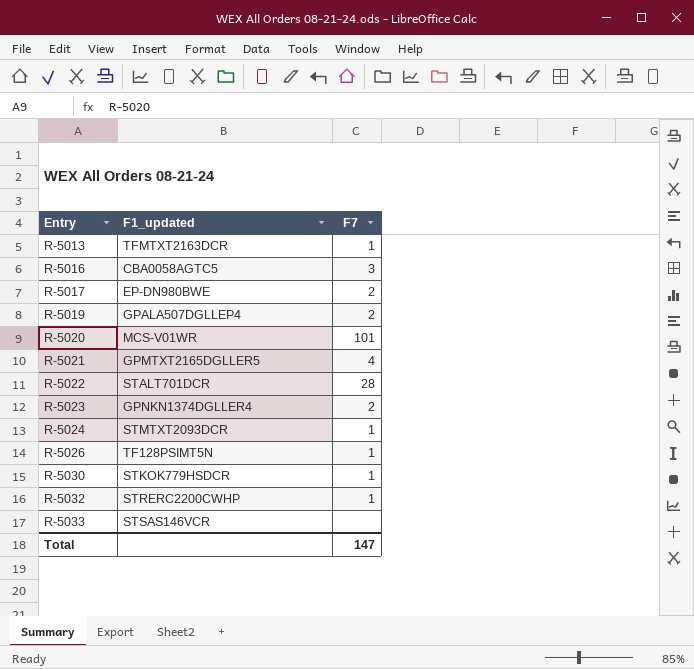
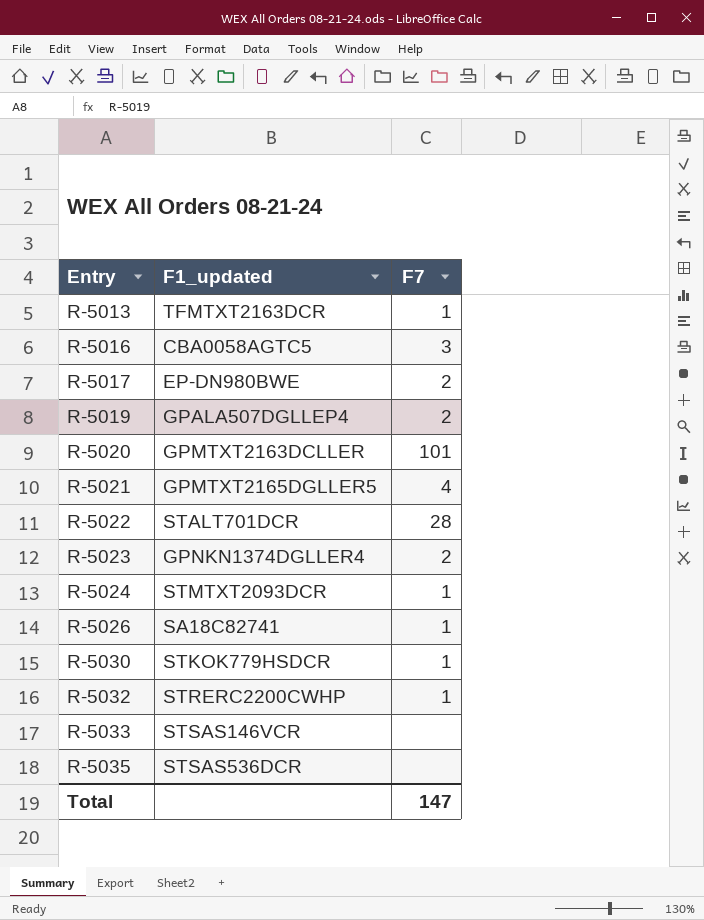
R-5020 | F1_updated: MCS-V01WR -> GPMTXT2163DCLLER
R-5026 | F1_updated: TF128PSIMT5N -> SA18C82741
row R-5035: none -> STSAS536DCR | none

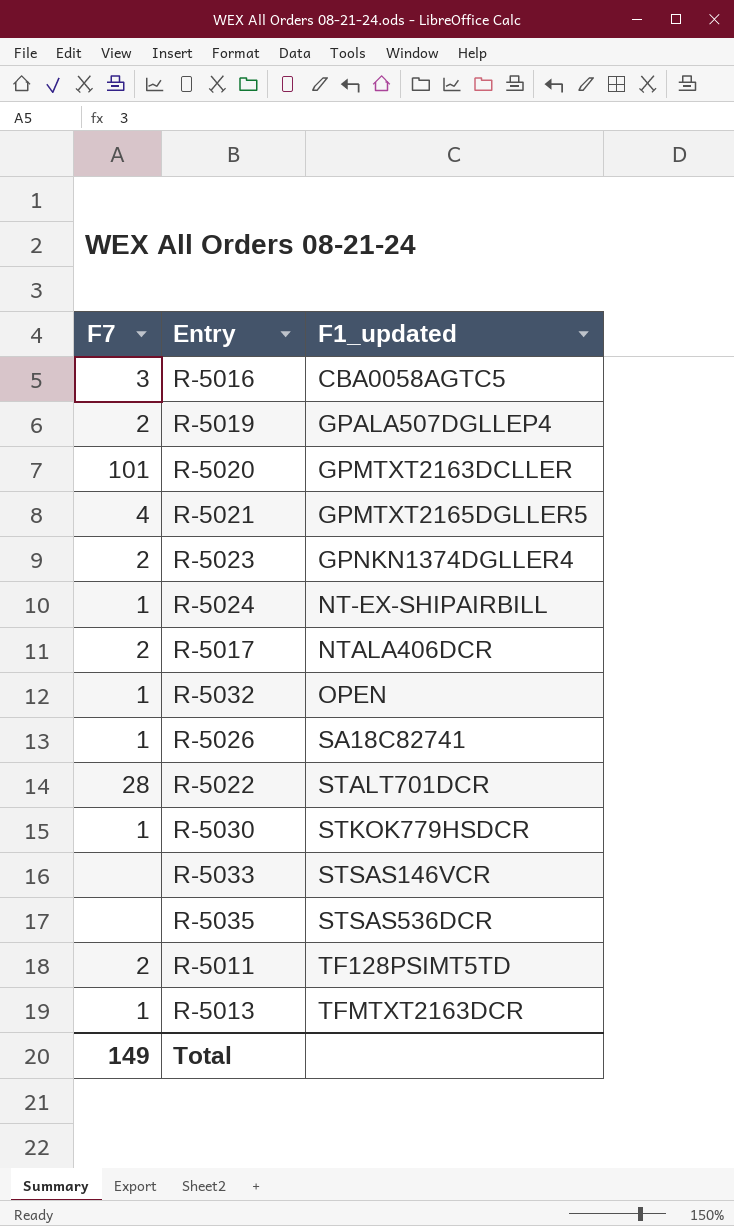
row order: Entry ascending -> F1_updated ascending
column F7 | position: 3 -> 1
R-5024 | F1_updated: STMTXT2093DCR -> NT-EX-SHIPAIRBILL
R-5017 | F1_updated: EP-DN980BWE -> NTALA406DCR
R-5032 | F1_updated: STRERC2200CWHP -> OPEN
row R-5011: none -> 2 | TF128PSIMT5TD
Total | F7: 147 -> 149

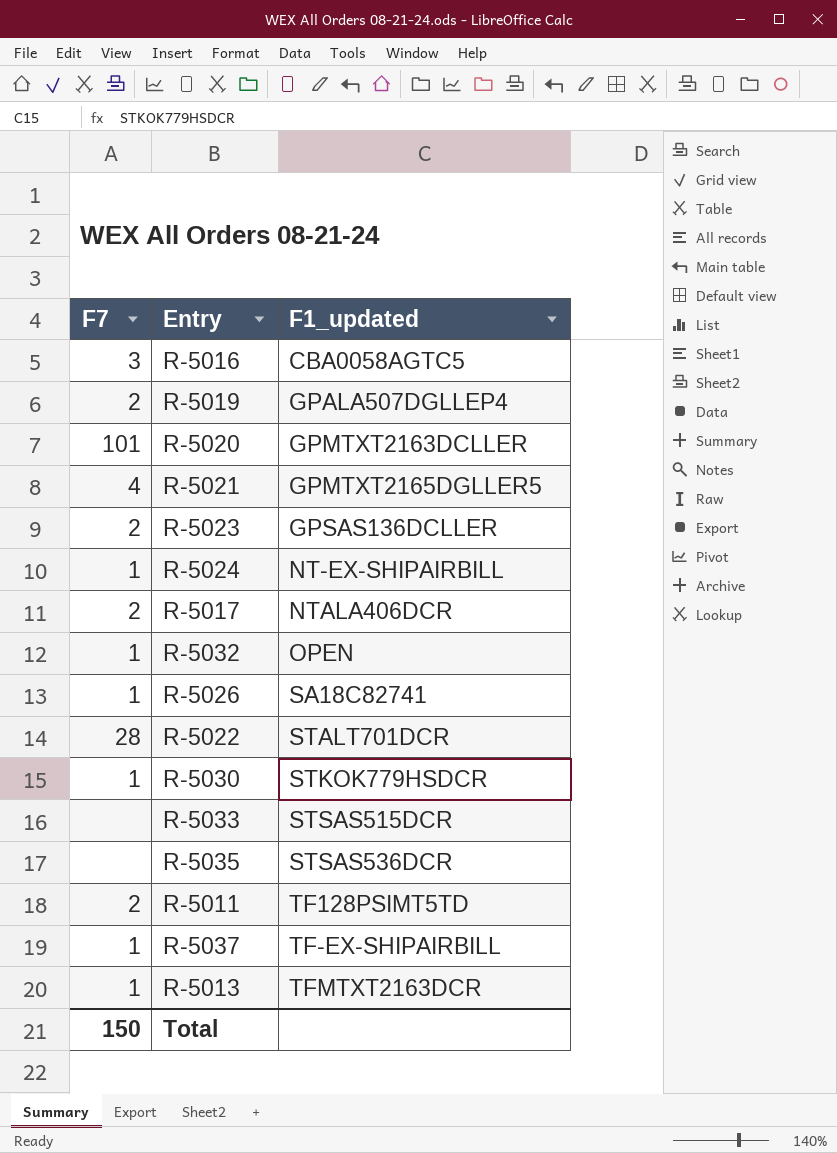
R-5023 | F1_updated: GPNKN1374DGLLER4 -> GPSAS136DCLLER
R-5033 | F1_updated: STSAS146VCR -> STSAS515DCR
row R-5037: none -> 1 | TF-EX-SHIPAIRBILL
Total | F7: 149 -> 150

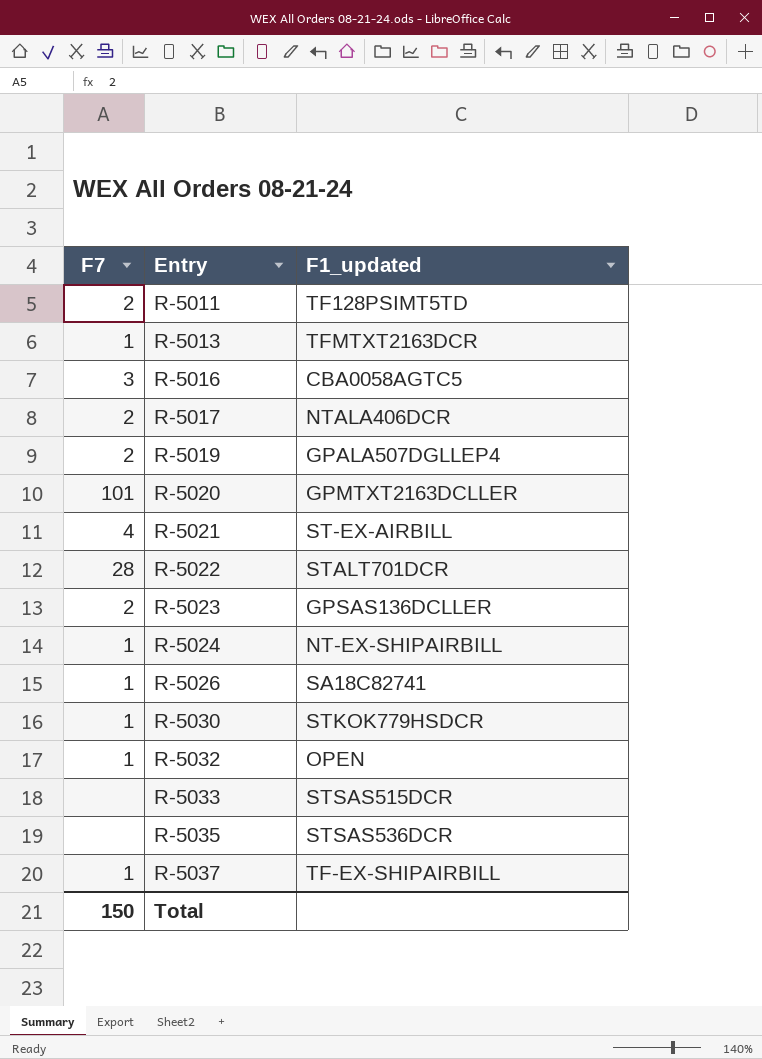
row order: F1_updated ascending -> Entry ascending
R-5021 | F1_updated: GPMTXT2165DGLLER5 -> ST-EX-AIRBILL

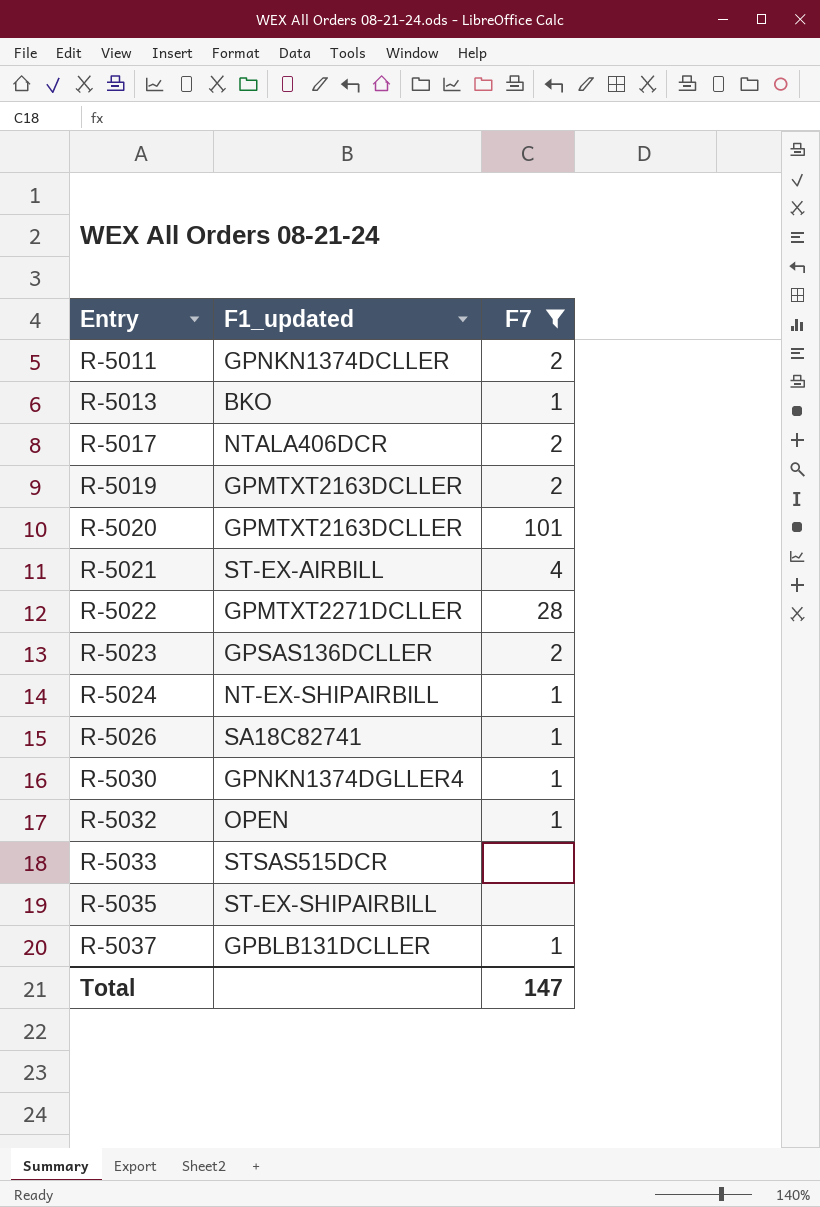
filter: none -> F7 != 3
column F7 | position: 1 -> 3
R-5011 | F1_updated: TF128PSIMT5TD -> GPNKN1374DCLLER
R-5013 | F1_updated: TFMTXT2163DCR -> BKO
R-5019 | F1_updated: GPALA507DGLLEP4 -> GPMTXT2163DCLLER
R-5022 | F1_updated: STALT701DCR -> GPMTXT2271DCLLER
R-5030 | F1_updated: STKOK779HSDCR -> GPNKN1374DGLLER4
R-5035 | F1_updated: STSAS536DCR -> ST-EX-SHIPAIRBILL
R-5037 | F1_updated: TF-EX-SHIPAIRBILL -> GPBLB131DCLLER
Total | F7: 150 -> 147

